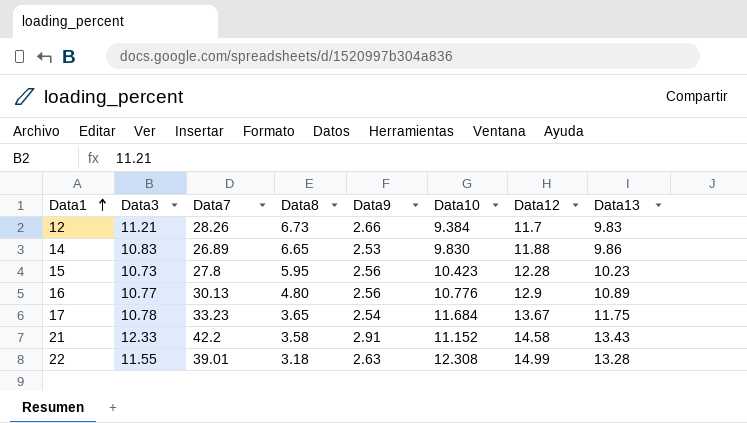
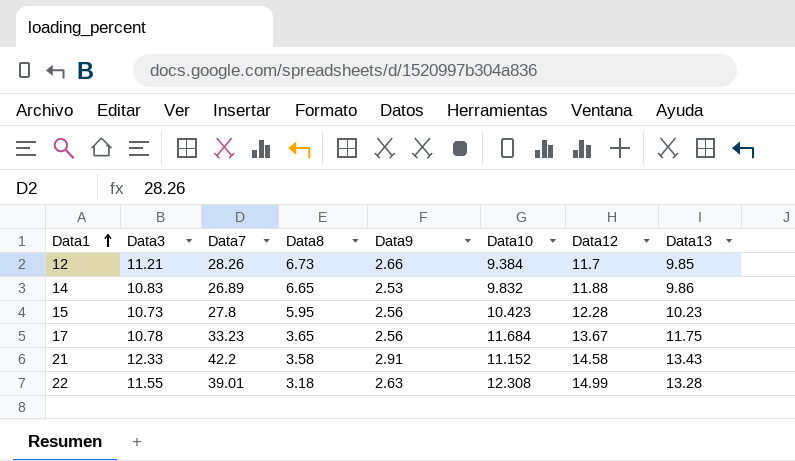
row 16: 10.77 | 30.13 | 4.80 | 2.56 | 10.776 | 12.9 | 10.89 -> none
12 | Data13: 9.83 -> 9.85
14 | Data10: 9.830 -> 9.832
17 | Data9: 2.54 -> 2.56

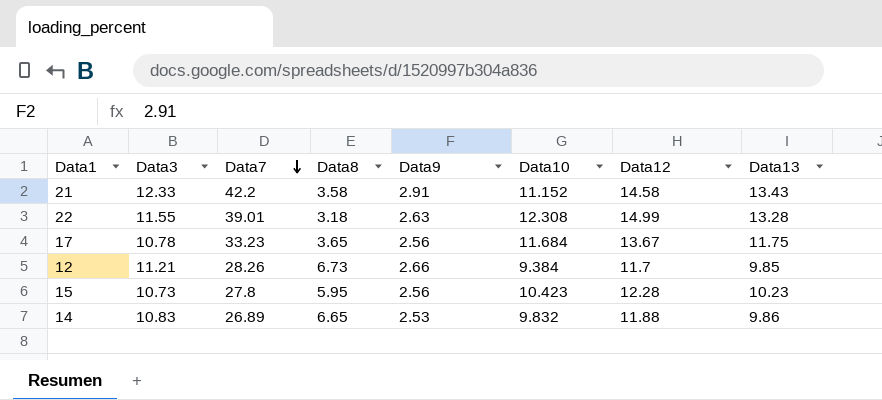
row order: Data1 ascending -> Data7 descending

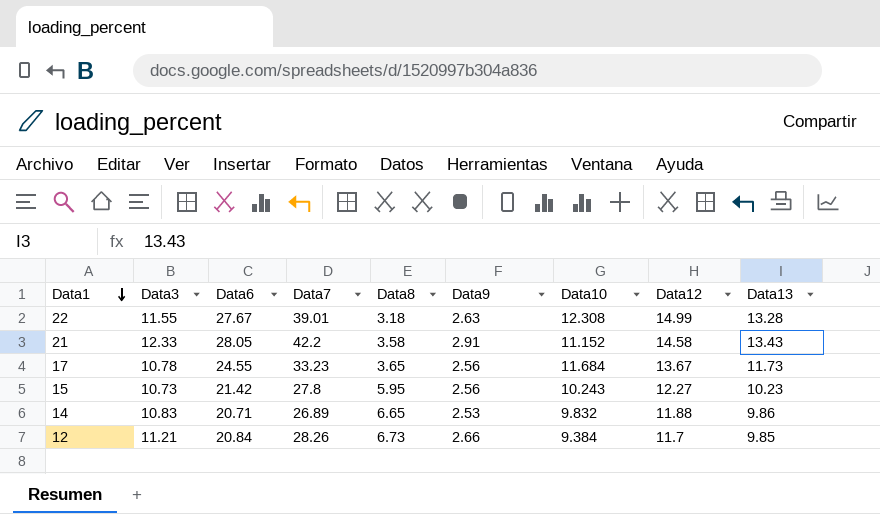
row order: Data7 descending -> Data1 descending
column Data6 | position: none -> 3
17 | Data13: 11.75 -> 11.73
15 | Data10: 10.423 -> 10.243
15 | Data12: 12.28 -> 12.27

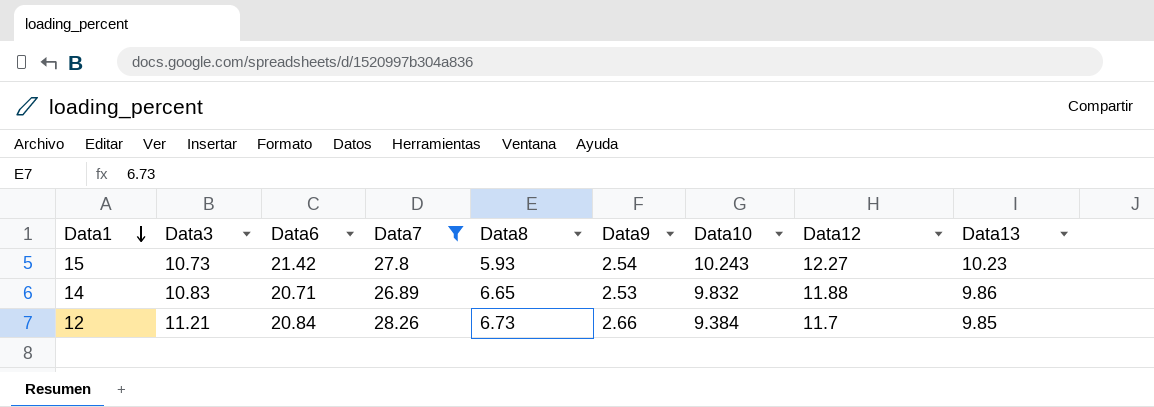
filter: none -> Data7 <= 28.26
15 | Data8: 5.95 -> 5.93
15 | Data9: 2.56 -> 2.54

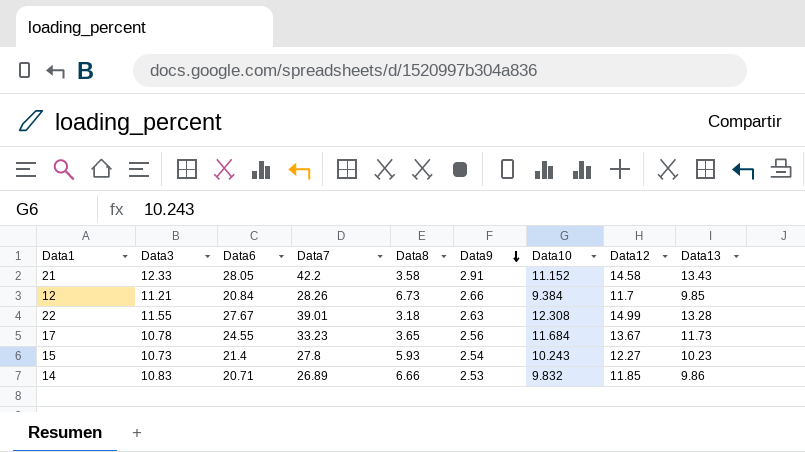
filter: Data7 <= 28.26 -> none
row order: Data1 descending -> Data9 descending
15 | Data6: 21.42 -> 21.4
14 | Data8: 6.65 -> 6.66
14 | Data12: 11.88 -> 11.85

